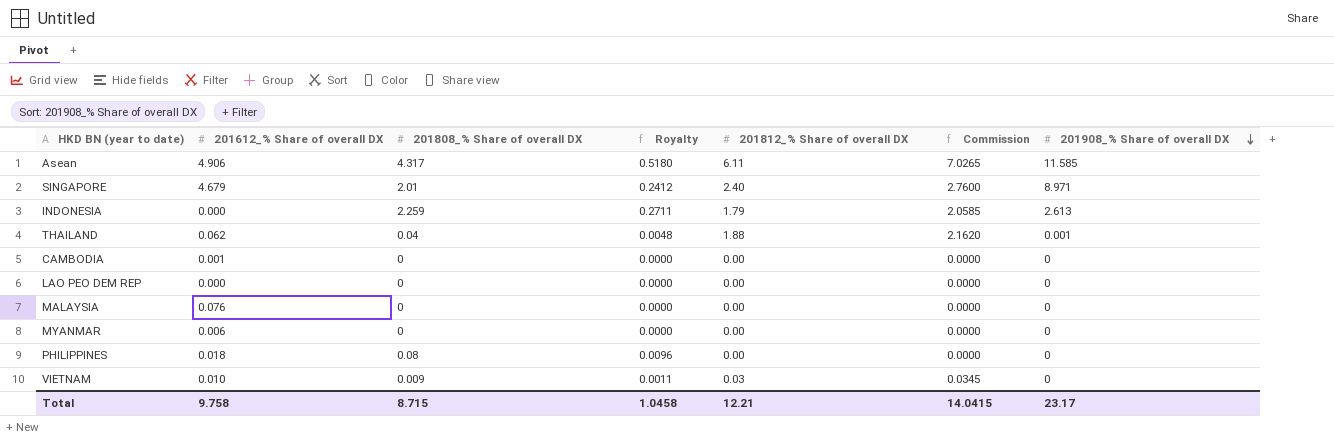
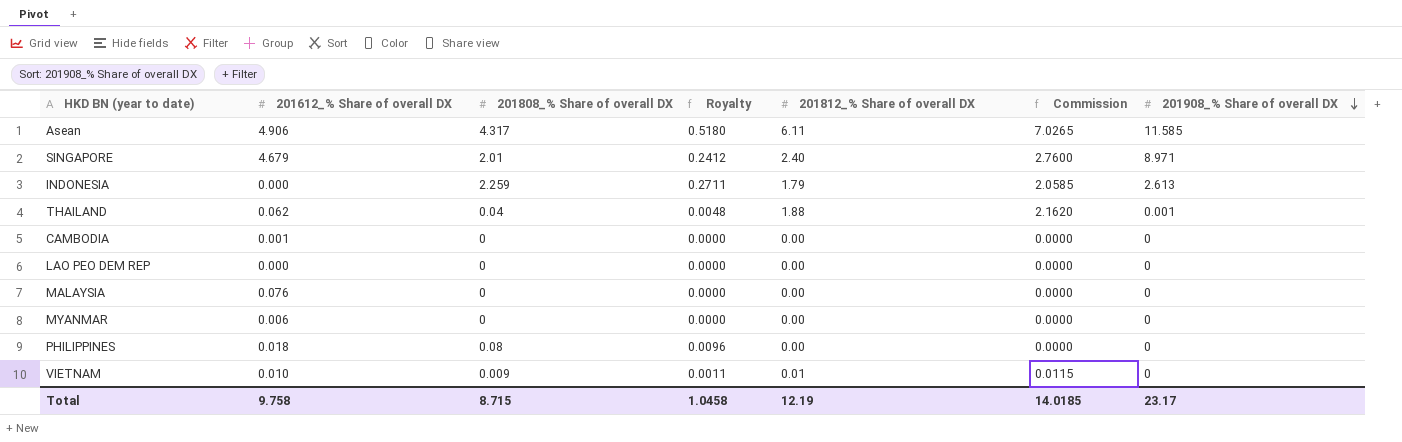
VIETNAM | 201812_% Share of overall DX: 0.03 -> 0.01
VIETNAM | Commission: 0.0345 -> 0.0115
Total | 201812_% Share of overall DX: 12.21 -> 12.19
Total | Commission: 14.0415 -> 14.0185

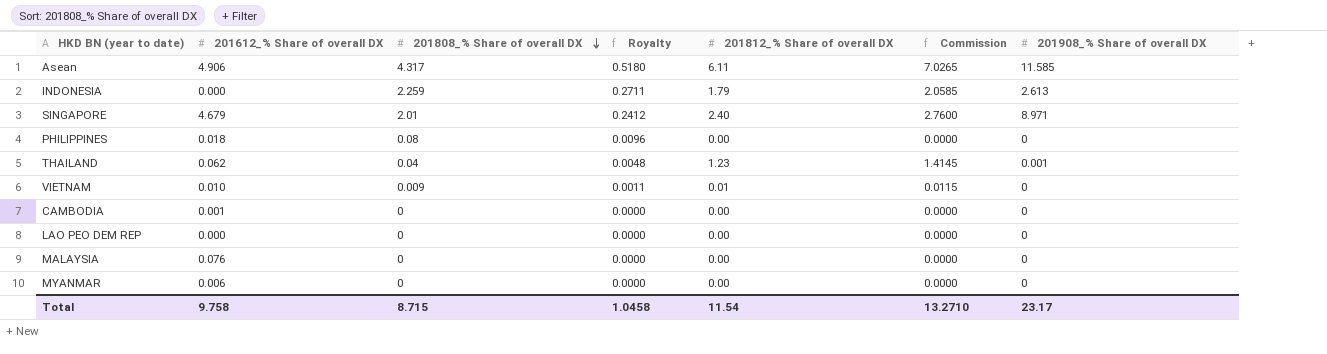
row order: 201908_% Share of overall DX descending -> 201808_% Share of overall DX descending
THAILAND | 201812_% Share of overall DX: 1.88 -> 1.23
THAILAND | Commission: 2.1620 -> 1.4145
Total | 201812_% Share of overall DX: 12.19 -> 11.54
Total | Commission: 14.0185 -> 13.2710

